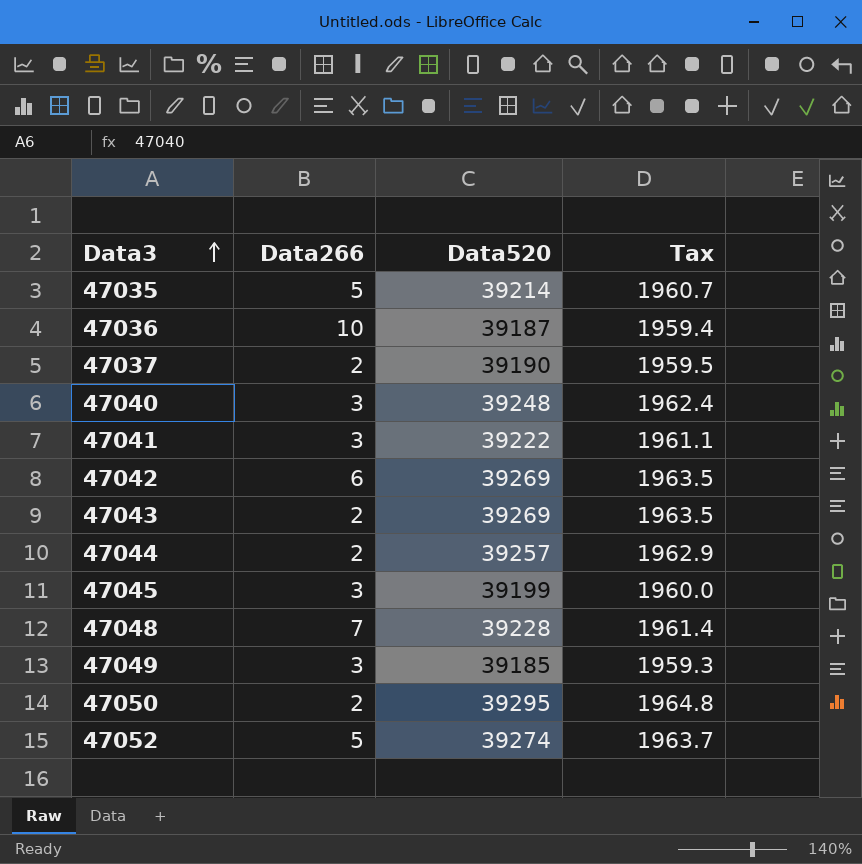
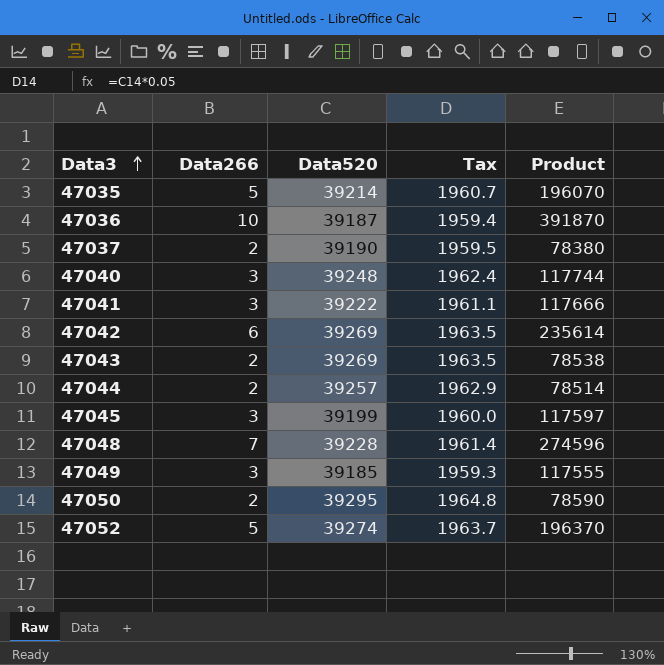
column Product | formula: none -> [Data266] * [Data520]

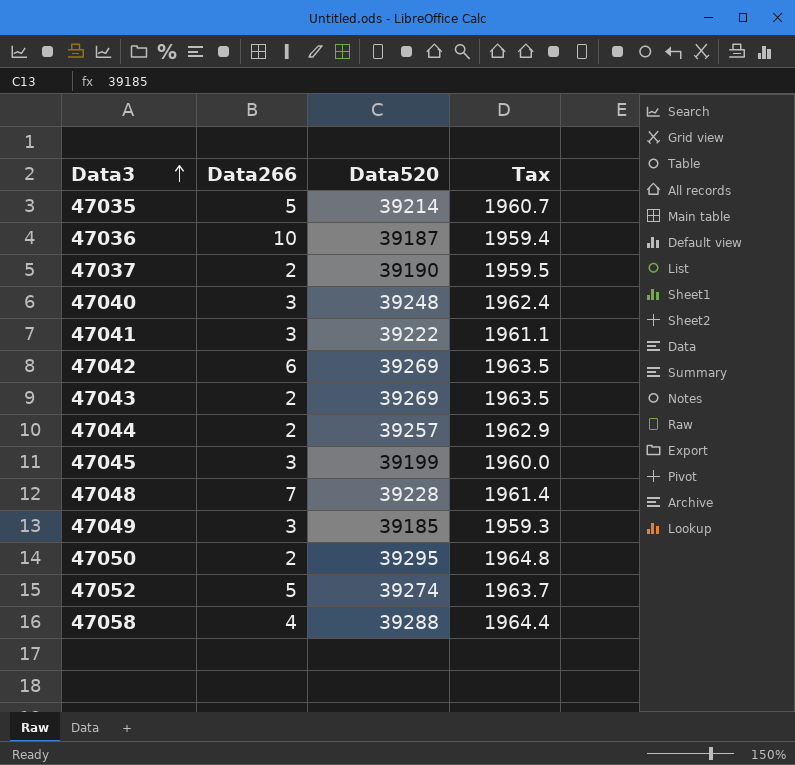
column Product | formula: [Data266] * [Data520] -> none
row 47058: none -> 4 | 39288 | 1964.4

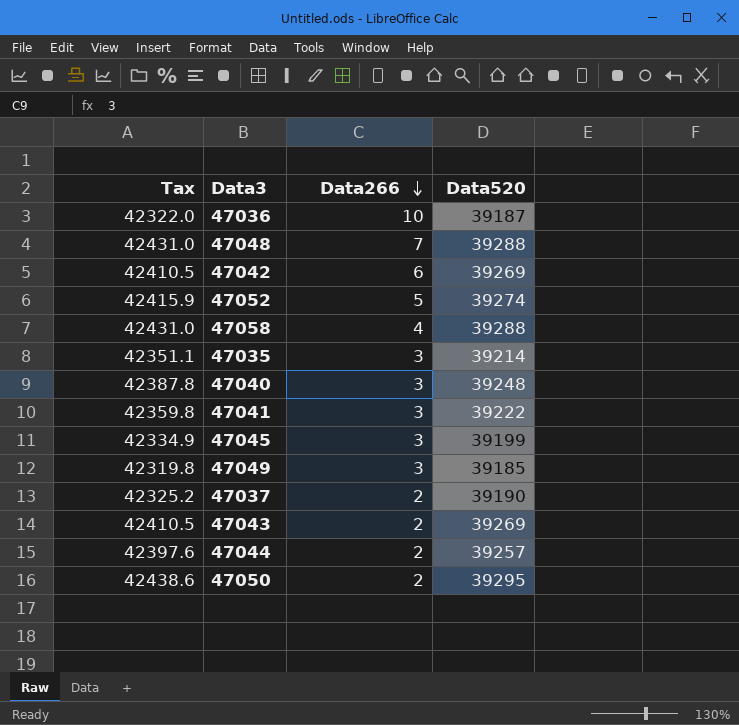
row order: Data3 ascending -> Data266 descending
column Tax | formula: [Data520] * 0.05 -> [Data520] * 1.08
column Tax | position: 4 -> 1
47048 | Data520: 39228 -> 39288
47035 | Data266: 5 -> 3

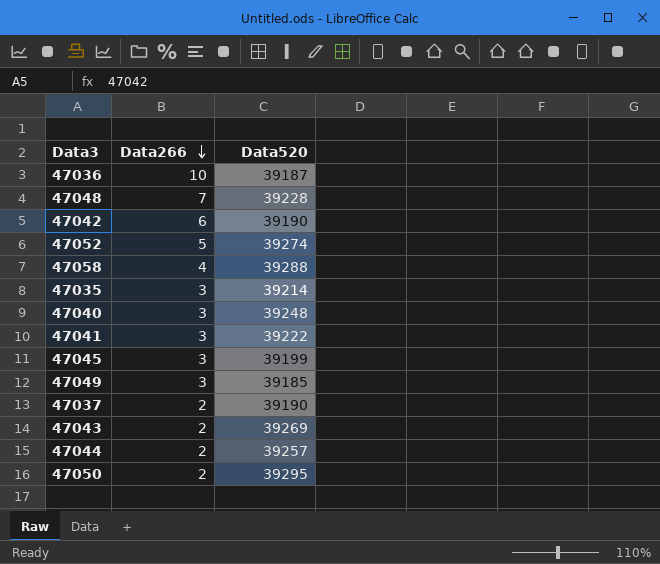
column Tax | formula: [Data520] * 1.08 -> none
47048 | Data520: 39288 -> 39228
47042 | Data520: 39269 -> 39190

